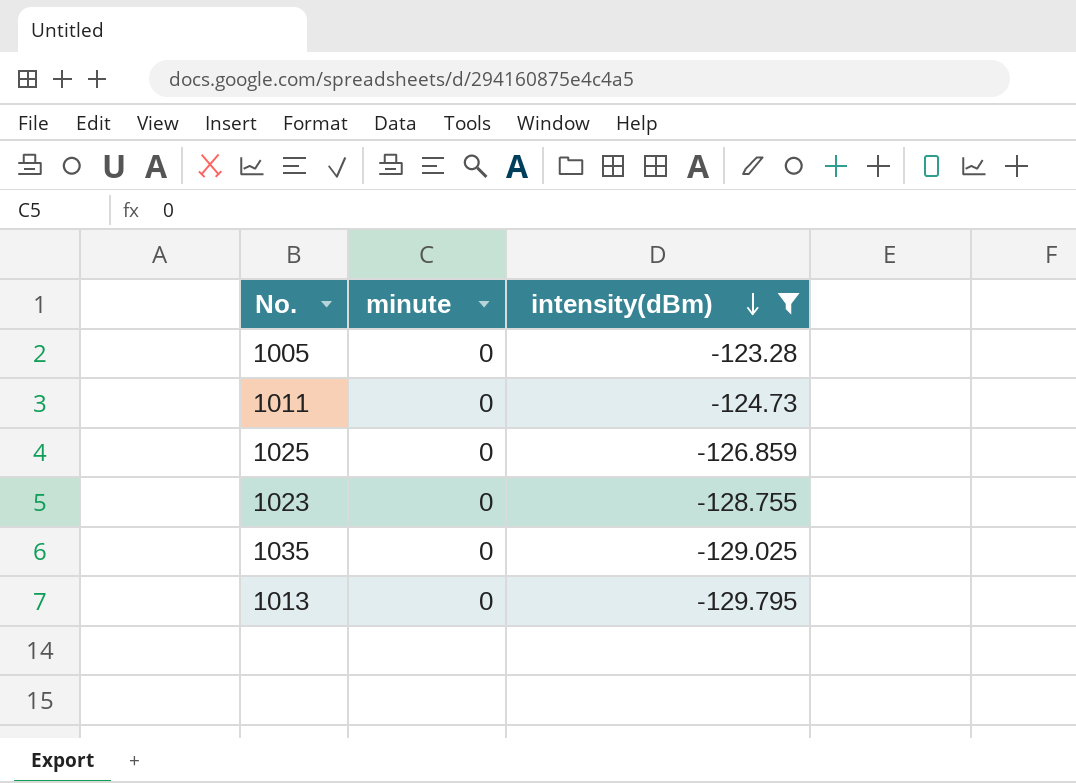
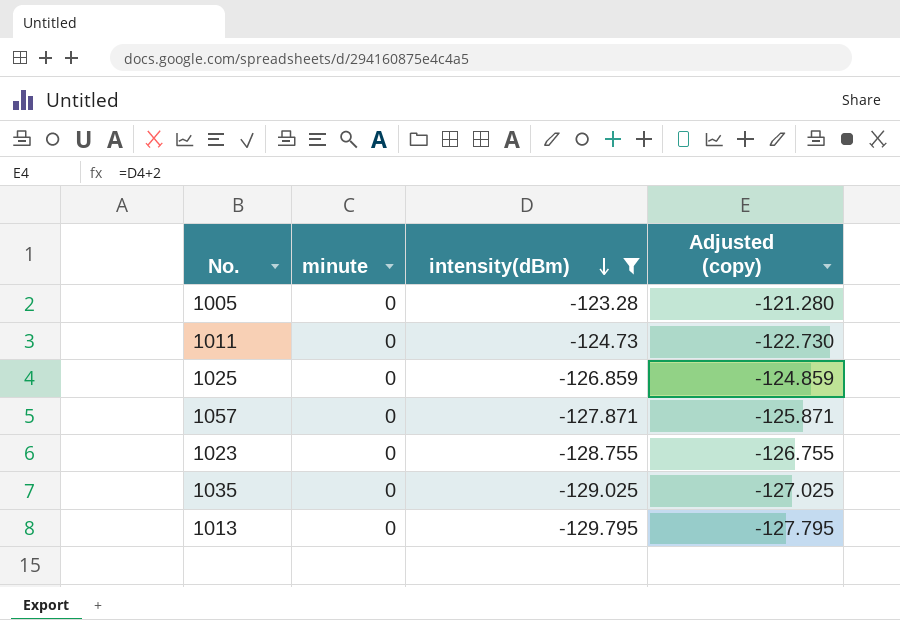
column Adjusted (copy) | formula: none -> [intensity(dBm)] + 2
row 1057: none -> 0 | -127.871 | -125.871

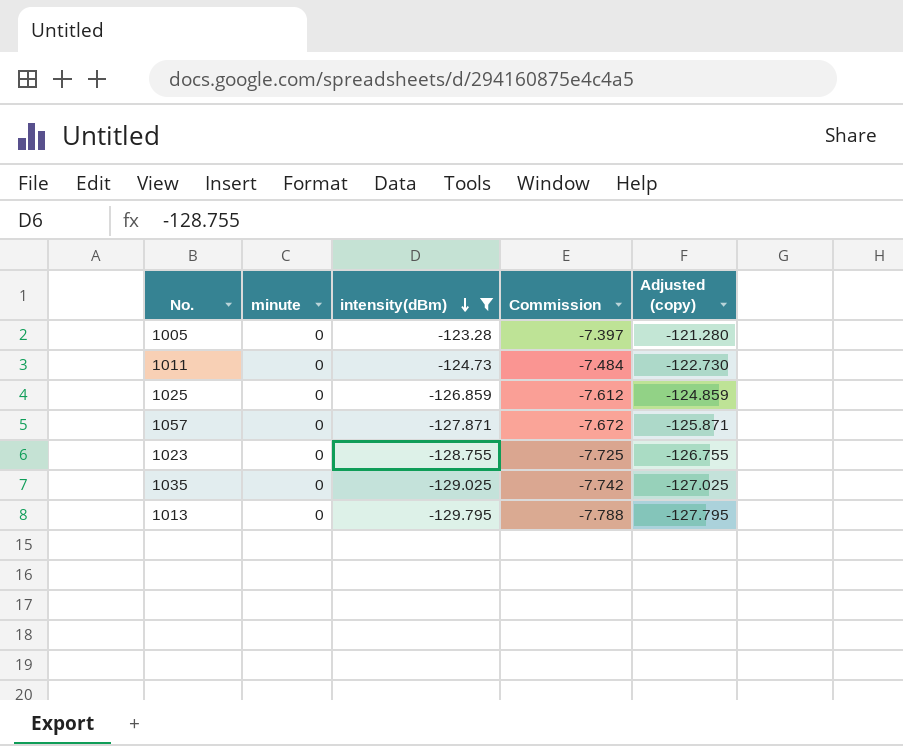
column Commission | formula: none -> [intensity(dBm)] * 0.06

